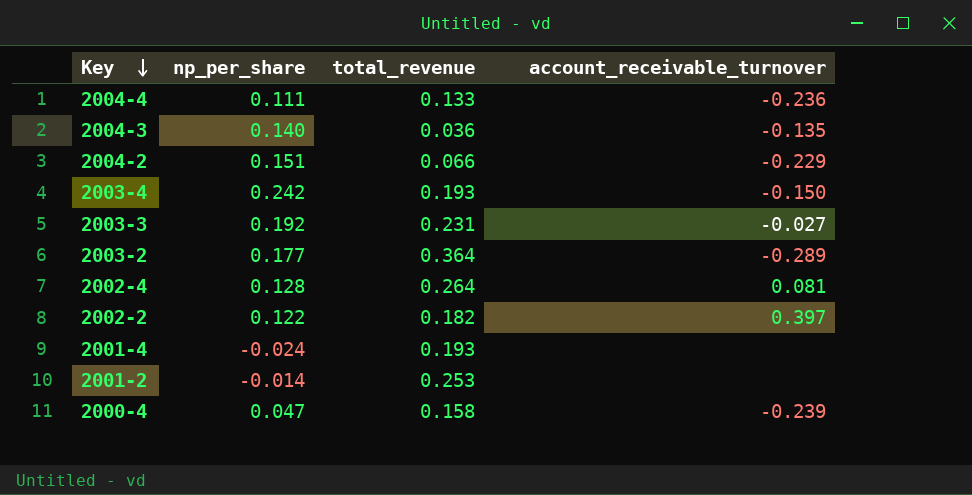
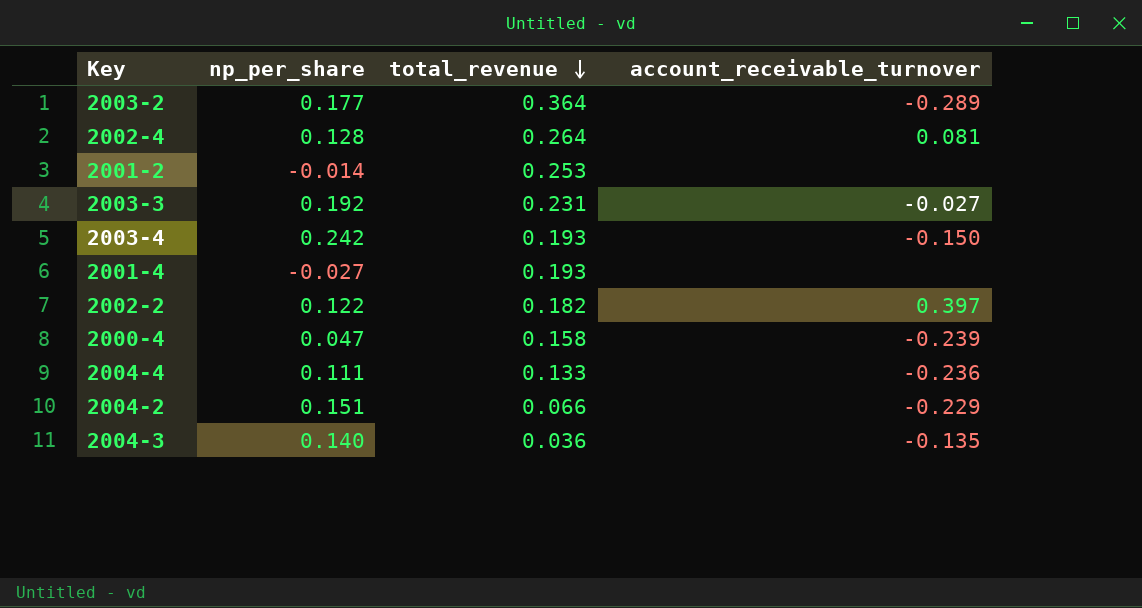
row order: Key descending -> total_revenue descending
2001-4 | np_per_share: -0.024 -> -0.027

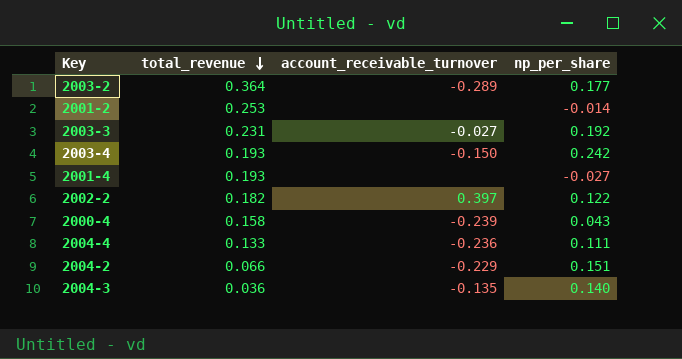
column np_per_share | position: 2 -> 4
row 2002-4: 0.128 | 0.264 | 0.081 -> none
2000-4 | np_per_share: 0.047 -> 0.043

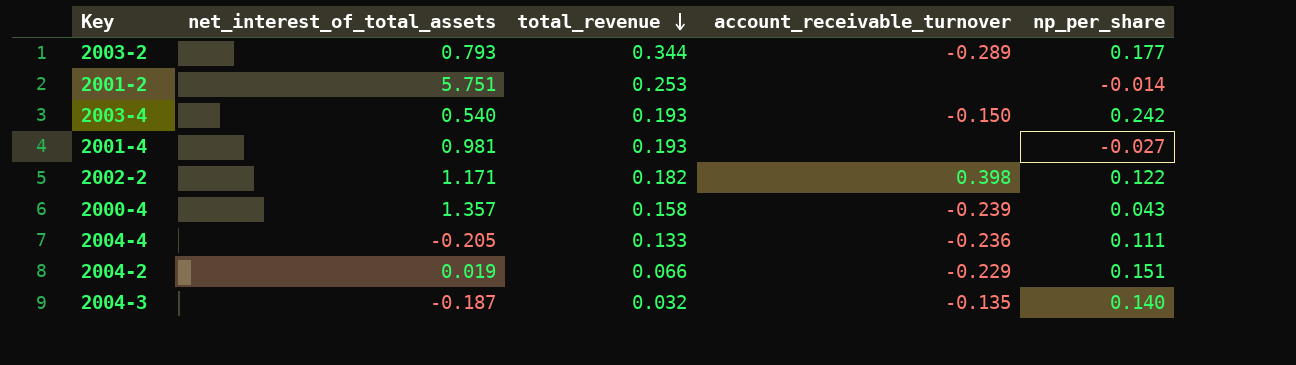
column net_interest_of_total_assets | position: none -> 2
row 2003-3: 0.231 | -0.027 | 0.192 -> none
2003-2 | total_revenue: 0.364 -> 0.344
2002-2 | account_receivable_turnover: 0.397 -> 0.398
2004-3 | total_revenue: 0.036 -> 0.032

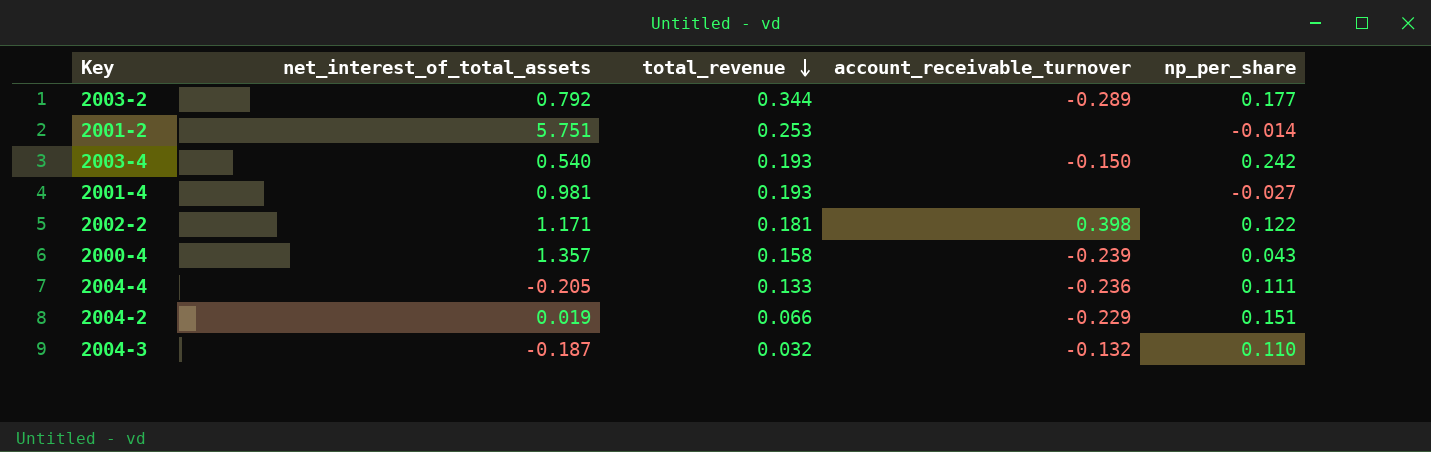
2003-2 | net_interest_of_total_assets: 0.793 -> 0.792
2002-2 | total_revenue: 0.182 -> 0.181
2004-3 | account_receivable_turnover: -0.135 -> -0.132
2004-3 | np_per_share: 0.140 -> 0.110

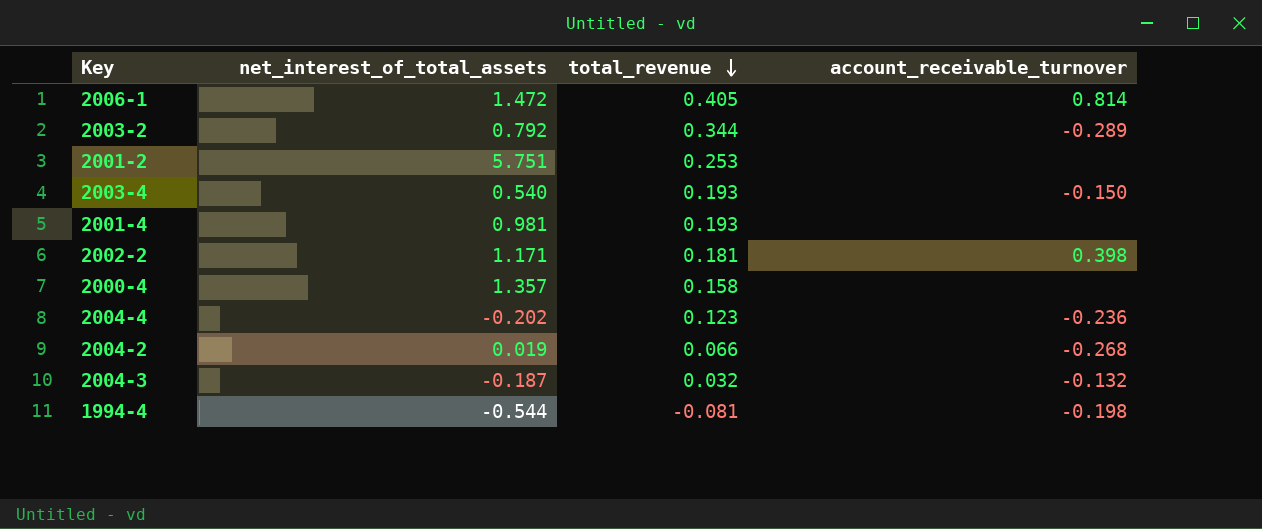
column np_per_share | position: 5 -> none
row 2006-1: none -> 1.472 | 0.405 | 0.814
2000-4 | account_receivable_turnover: -0.239 -> none
2004-4 | net_interest_of_total_assets: -0.205 -> -0.202
2004-4 | total_revenue: 0.133 -> 0.123
2004-2 | account_receivable_turnover: -0.229 -> -0.268
row 1994-4: none -> -0.544 | -0.081 | -0.198

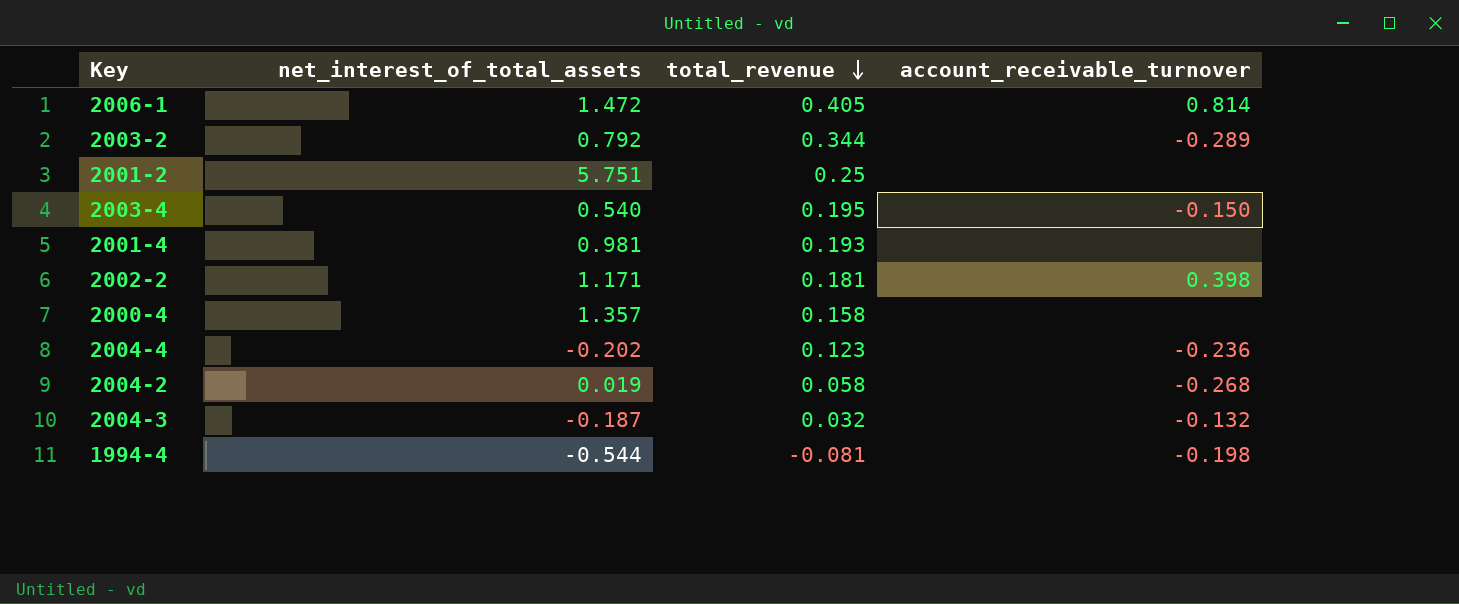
2001-2 | total_revenue: 0.253 -> 0.25
2003-4 | total_revenue: 0.193 -> 0.195
2004-2 | total_revenue: 0.066 -> 0.058

